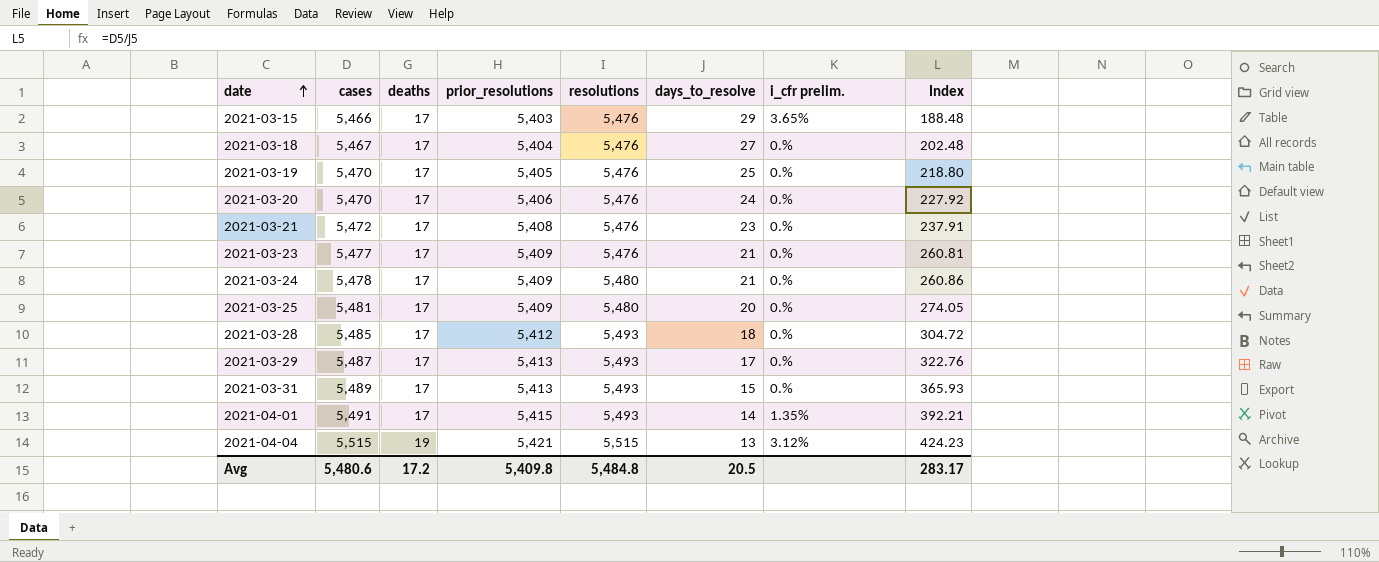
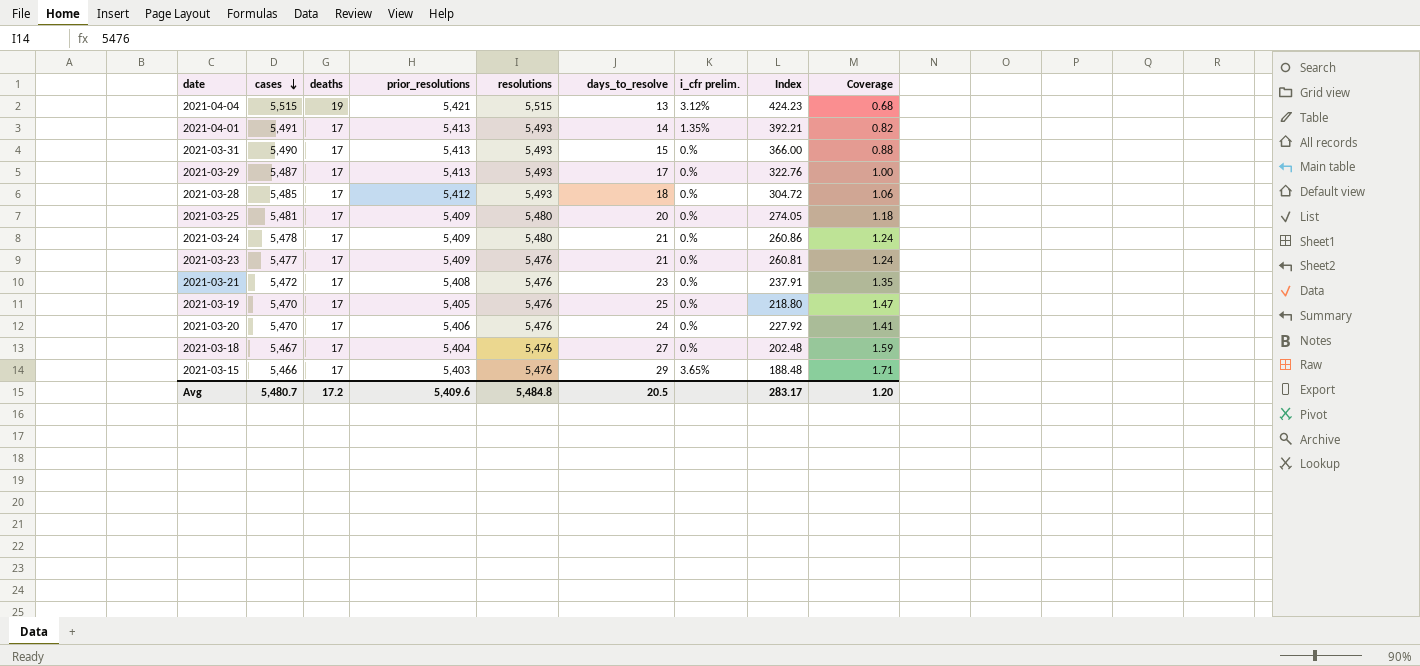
row order: date ascending -> cases descending
column Coverage | formula: none -> [days_to_resolve] / [deaths]
2021-04-01 | prior_resolutions: 5,415 -> 5,413
2021-03-31 | cases: 5,489 -> 5,490
2021-03-31 | Index: 365.93 -> 366.00
Avg | cases: 5,480.6 -> 5,480.7
Avg | prior_resolutions: 5,409.8 -> 5,409.6

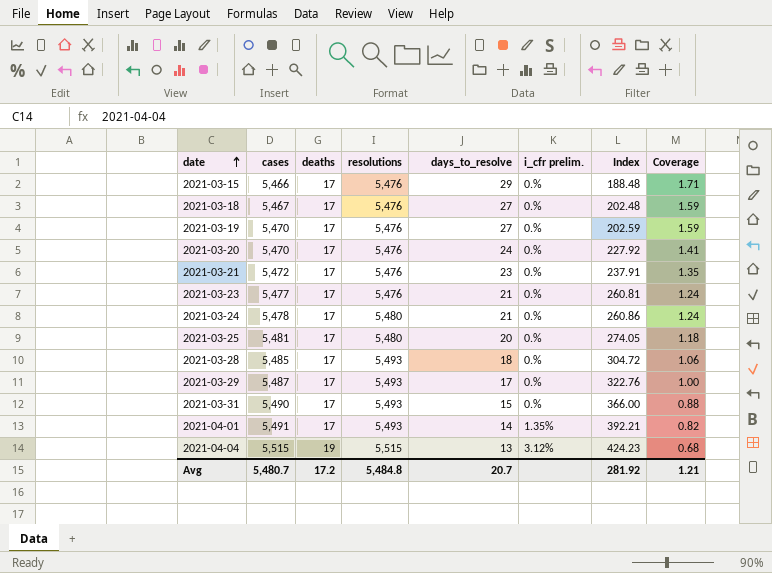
row order: cases descending -> date ascending
column prior_resolutions | position: 4 -> none
2021-03-15 | i_cfr prelim.: 3.65% -> 0.%
2021-03-19 | days_to_resolve: 25 -> 27
2021-03-19 | Index: 218.80 -> 202.59
2021-03-19 | Coverage: 1.47 -> 1.59
Avg | days_to_resolve: 20.5 -> 20.7
Avg | Index: 283.17 -> 281.92
Avg | Coverage: 1.20 -> 1.21

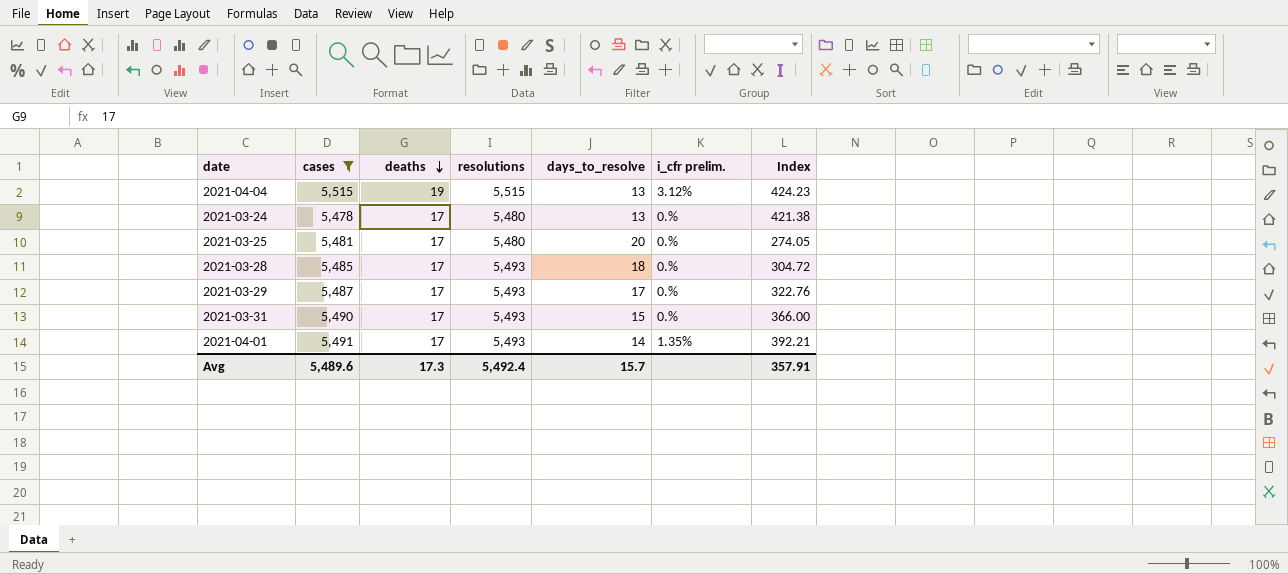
filter: none -> cases >= 5,478
row order: date ascending -> deaths descending
column Coverage | formula: [days_to_resolve] / [deaths] -> none
2021-03-24 | days_to_resolve: 21 -> 13
2021-03-24 | Index: 260.86 -> 421.38
Avg | cases: 5,480.7 -> 5,489.6
Avg | deaths: 17.2 -> 17.3
Avg | resolutions: 5,484.8 -> 5,492.4
Avg | days_to_resolve: 20.7 -> 15.7
Avg | Index: 281.92 -> 357.91

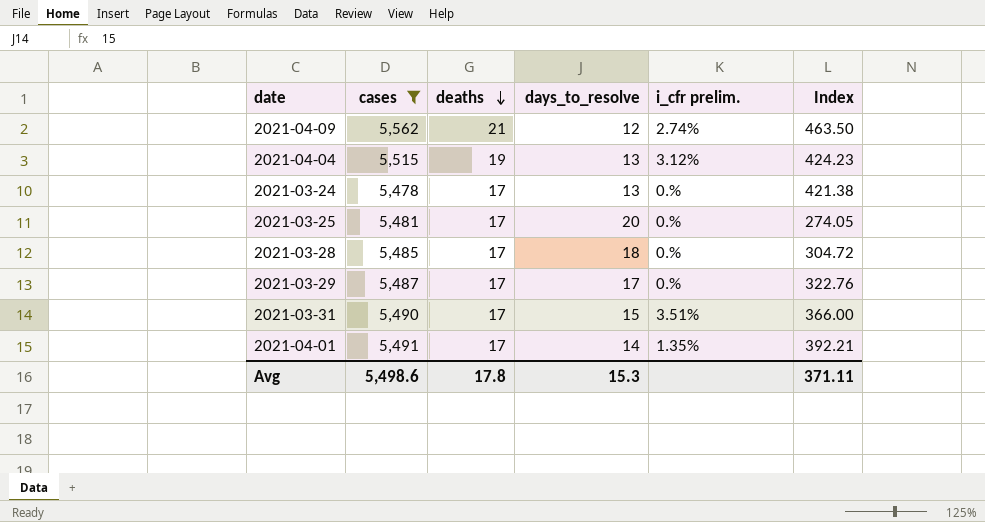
column resolutions | position: 4 -> none
row 2021-04-09: none -> 5,562 | 21 | 12 | 2.74% | 463.50
2021-03-31 | i_cfr prelim.: 0.% -> 3.51%
Avg | cases: 5,489.6 -> 5,498.6
Avg | deaths: 17.3 -> 17.8
Avg | days_to_resolve: 15.7 -> 15.3
Avg | Index: 357.91 -> 371.11

